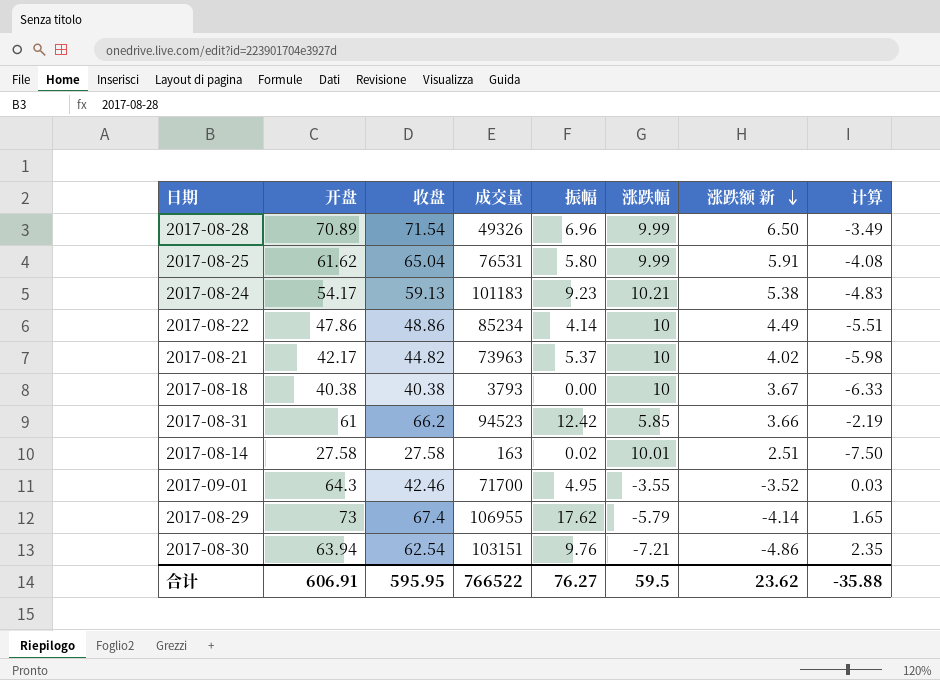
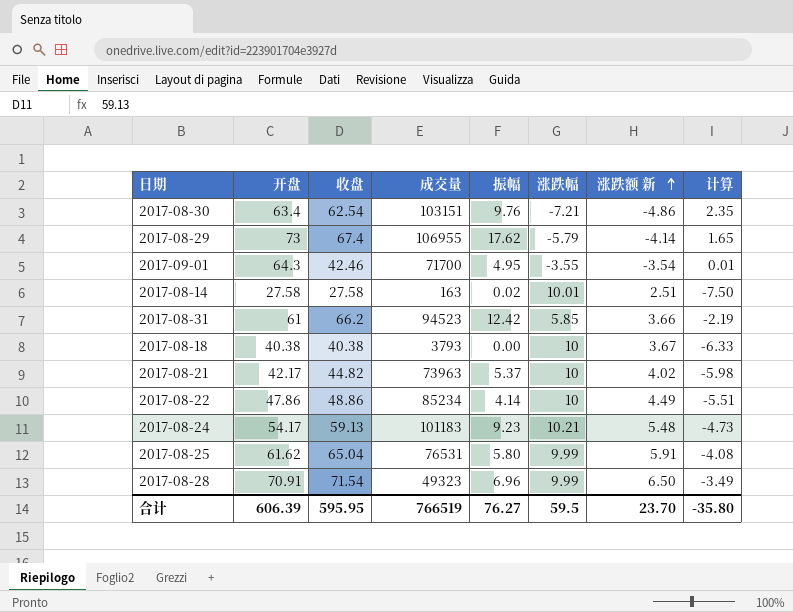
row order: 涨跌额 新 descending -> 涨跌额 新 ascending
2017-08-30 | 开盘: 63.94 -> 63.4
2017-09-01 | 涨跌额 新: -3.52 -> -3.54
2017-09-01 | 计算: 0.03 -> 0.01
2017-08-24 | 涨跌额 新: 5.38 -> 5.48
2017-08-24 | 计算: -4.83 -> -4.73
2017-08-28 | 开盘: 70.89 -> 70.91
2017-08-28 | 成交量: 49326 -> 49323
合计 | 开盘: 606.91 -> 606.39
合计 | 成交量: 766522 -> 766519
合计 | 涨跌额 新: 23.62 -> 23.70
合计 | 计算: -35.88 -> -35.80

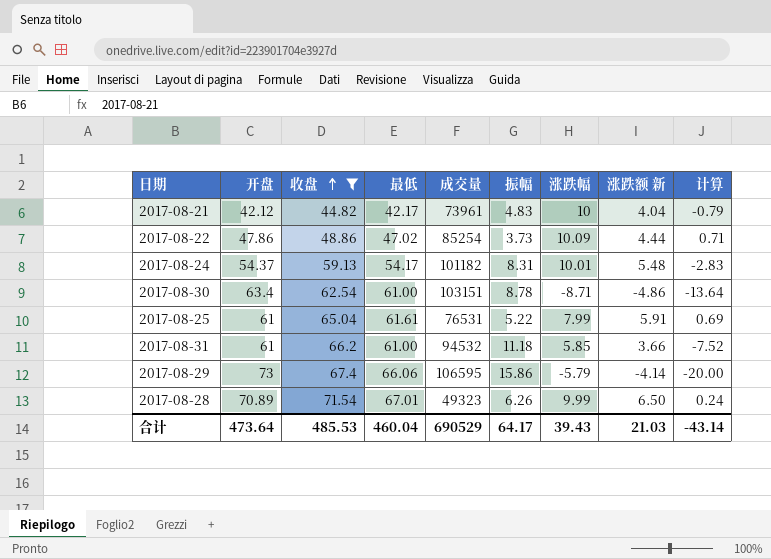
filter: none -> 收盘 >= 44.82
row order: 涨跌额 新 ascending -> 收盘 ascending
column 最低 | position: none -> 4
column 计算 | formula: [涨跌额 新] - [涨跌幅] -> [涨跌额 新] - [振幅]
2017-08-21 | 开盘: 42.17 -> 42.12
2017-08-21 | 成交量: 73963 -> 73961
2017-08-21 | 振幅: 5.37 -> 4.83
2017-08-21 | 涨跌额 新: 4.02 -> 4.04
2017-08-22 | 成交量: 85234 -> 85254
2017-08-22 | 振幅: 4.14 -> 3.73
2017-08-22 | 涨跌幅: 10 -> 10.09
2017-08-22 | 涨跌额 新: 4.49 -> 4.44
2017-08-24 | 开盘: 54.17 -> 54.37
2017-08-24 | 成交量: 101183 -> 101182
2017-08-24 | 振幅: 9.23 -> 8.31
2017-08-24 | 涨跌幅: 10.21 -> 10.01
2017-08-30 | 振幅: 9.76 -> 8.78
2017-08-30 | 涨跌幅: -7.21 -> -8.71
2017-08-25 | 开盘: 61.62 -> 61
2017-08-25 | 振幅: 5.80 -> 5.22
2017-08-25 | 涨跌幅: 9.99 -> 7.99
2017-08-31 | 成交量: 94523 -> 94532
2017-08-31 | 振幅: 12.42 -> 11.18
2017-08-29 | 成交量: 106955 -> 106595
2017-08-29 | 振幅: 17.62 -> 15.86
2017-08-28 | 开盘: 70.91 -> 70.89
2017-08-28 | 振幅: 6.96 -> 6.26
合计 | 开盘: 606.39 -> 473.64
合计 | 收盘: 595.95 -> 485.53
合计 | 成交量: 766519 -> 690529
合计 | 振幅: 76.27 -> 64.17
合计 | 涨跌幅: 59.5 -> 39.43
合计 | 涨跌额 新: 23.70 -> 21.03
合计 | 计算: -35.80 -> -43.14

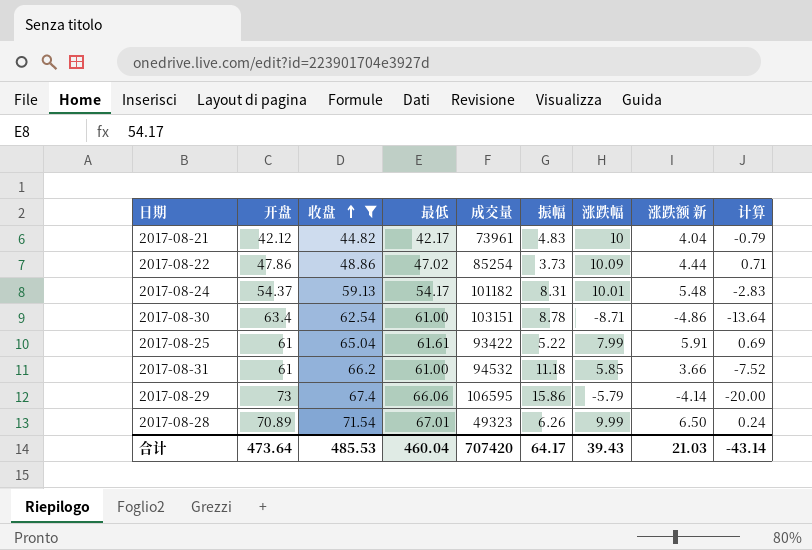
2017-08-25 | 成交量: 76531 -> 93422
合计 | 成交量: 690529 -> 707420

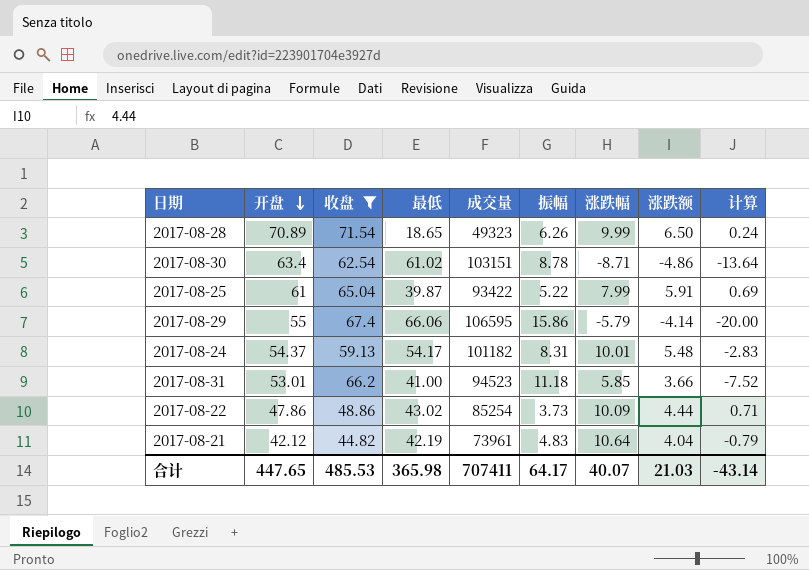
row order: 收盘 ascending -> 开盘 descending
column name: 涨跌额 新 -> 涨跌额
2017-08-28 | 最低: 67.01 -> 18.65
2017-08-30 | 最低: 61.00 -> 61.02
2017-08-25 | 最低: 61.61 -> 39.87
2017-08-29 | 开盘: 73 -> 55
2017-08-31 | 开盘: 61 -> 53.01
2017-08-31 | 最低: 61.00 -> 41.00
2017-08-31 | 成交量: 94532 -> 94523
2017-08-22 | 最低: 47.02 -> 43.02
2017-08-21 | 最低: 42.17 -> 42.19
2017-08-21 | 涨跌幅: 10 -> 10.64
合计 | 开盘: 473.64 -> 447.65
合计 | 最低: 460.04 -> 365.98
合计 | 成交量: 707420 -> 707411
合计 | 涨跌幅: 39.43 -> 40.07

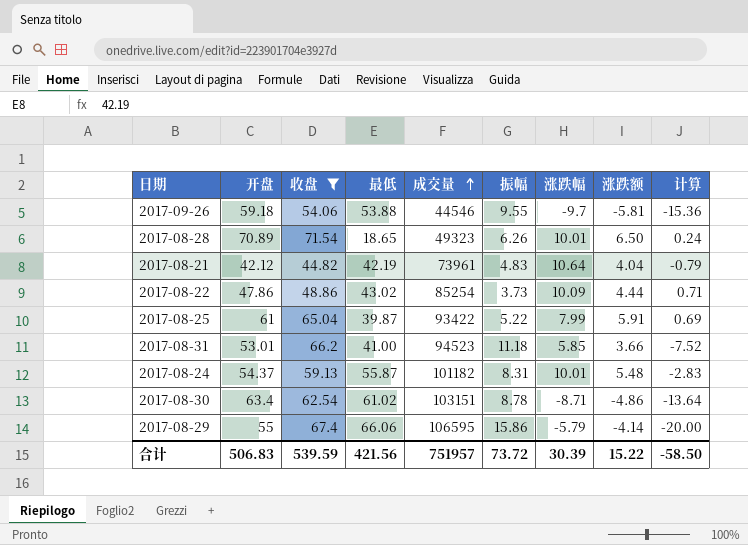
row order: 开盘 descending -> 成交量 ascending
row 2017-09-26: none -> 59.18 | 54.06 | 53.88 | 44546 | 9.55 | -9.7 | -5.81 | -15.36
2017-08-28 | 涨跌幅: 9.99 -> 10.01
2017-08-24 | 最低: 54.17 -> 55.87
合计 | 开盘: 447.65 -> 506.83
合计 | 收盘: 485.53 -> 539.59
合计 | 最低: 365.98 -> 421.56
合计 | 成交量: 707411 -> 751957
合计 | 振幅: 64.17 -> 73.72
合计 | 涨跌幅: 40.07 -> 30.39
合计 | 涨跌额: 21.03 -> 15.22
合计 | 计算: -43.14 -> -58.50

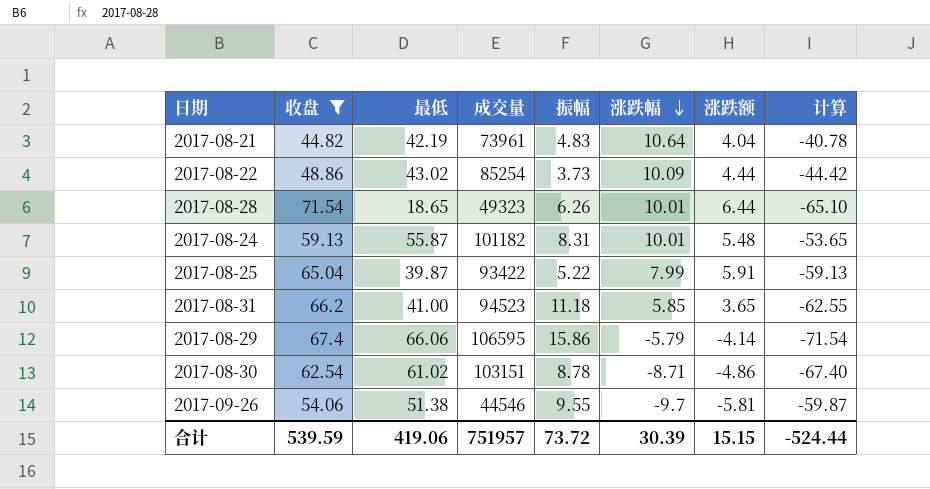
row order: 成交量 ascending -> 涨跌幅 descending
column 开盘 | position: 2 -> none
column 计算 | formula: [涨跌额] - [振幅] -> [涨跌额] - [收盘]
2017-08-28 | 涨跌额: 6.50 -> 6.44
2017-08-31 | 涨跌额: 3.66 -> 3.65
2017-09-26 | 最低: 53.88 -> 51.38
合计 | 最低: 421.56 -> 419.06
合计 | 涨跌额: 15.22 -> 15.15
合计 | 计算: -58.50 -> -524.44

